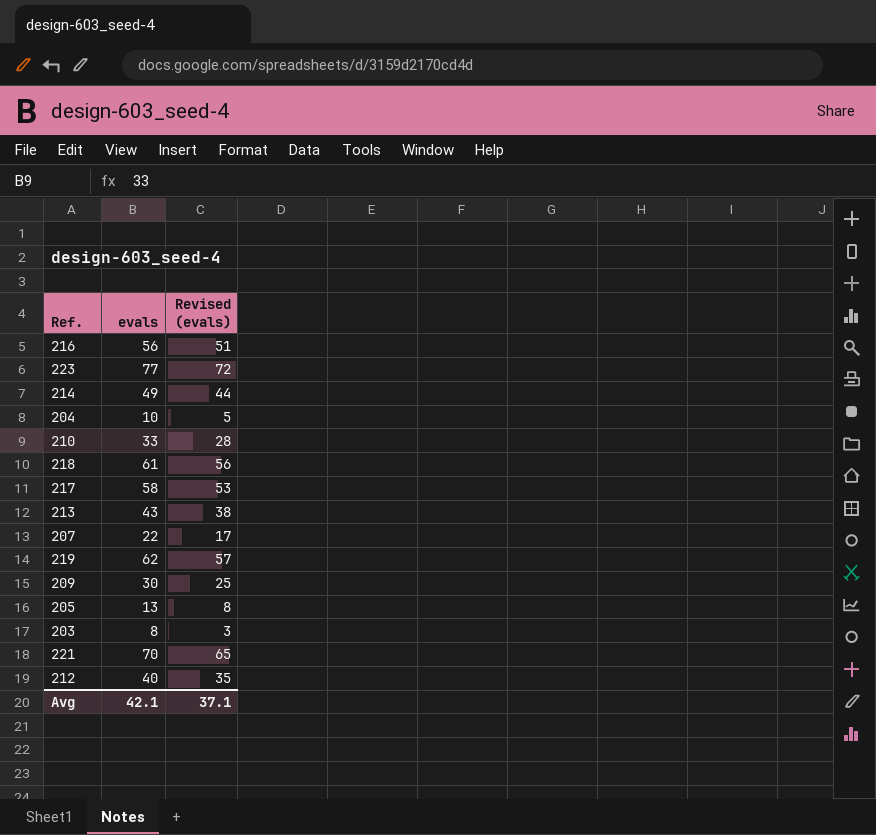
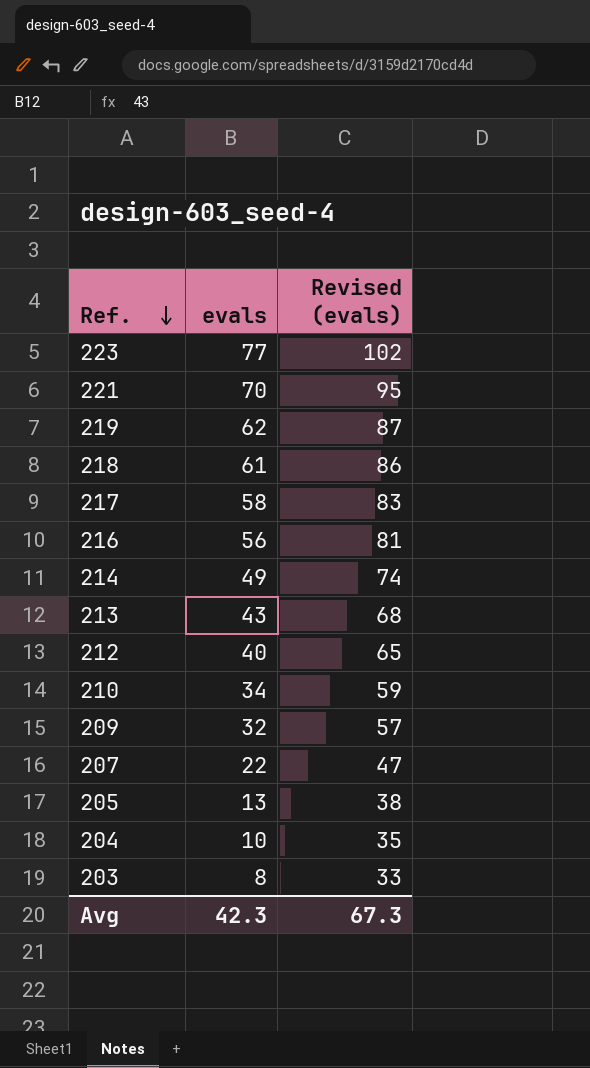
row order: none -> Ref. descending
column Revised (evals) | formula: [evals] - 5 -> [evals] + 25
210 | evals: 33 -> 34
209 | evals: 30 -> 32
Avg | evals: 42.1 -> 42.3
Avg | Revised (evals): 37.1 -> 67.3

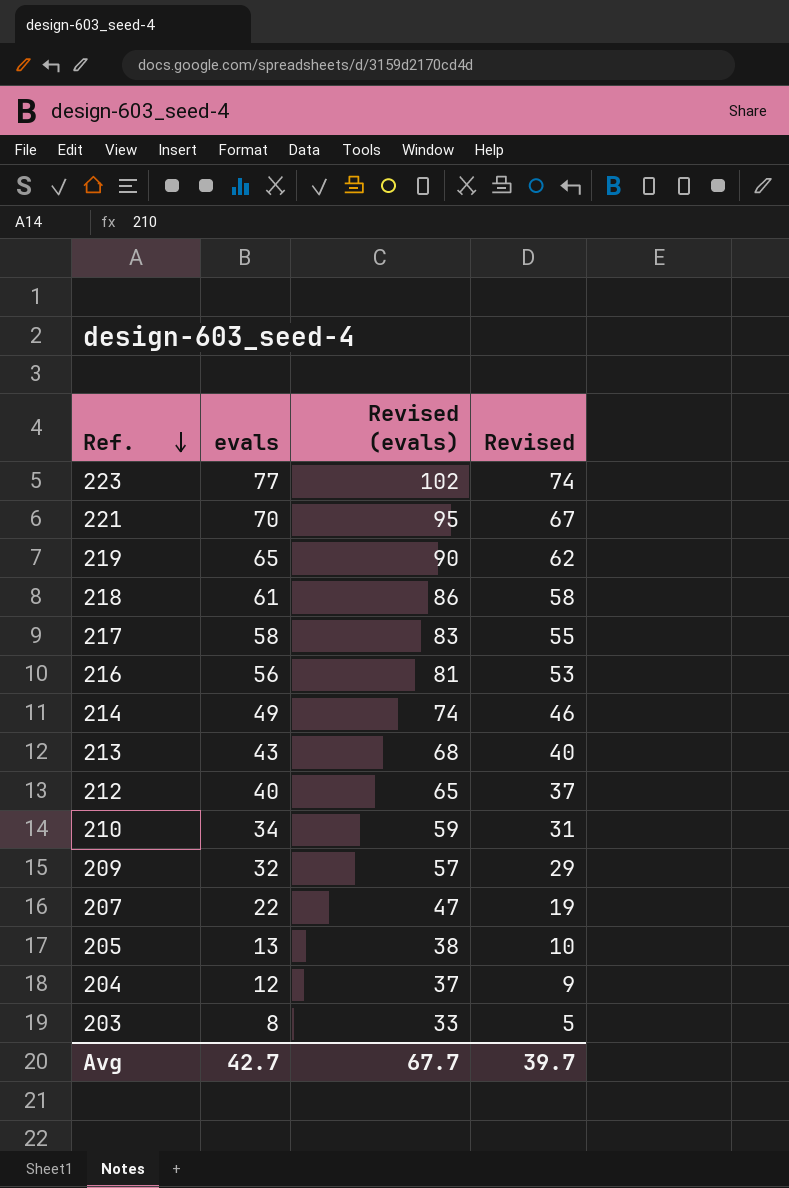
column Revised | formula: none -> [evals] - 3
219 | evals: 62 -> 65
219 | Revised (evals): 87 -> 90
204 | evals: 10 -> 12
204 | Revised (evals): 35 -> 37
Avg | evals: 42.3 -> 42.7
Avg | Revised (evals): 67.3 -> 67.7

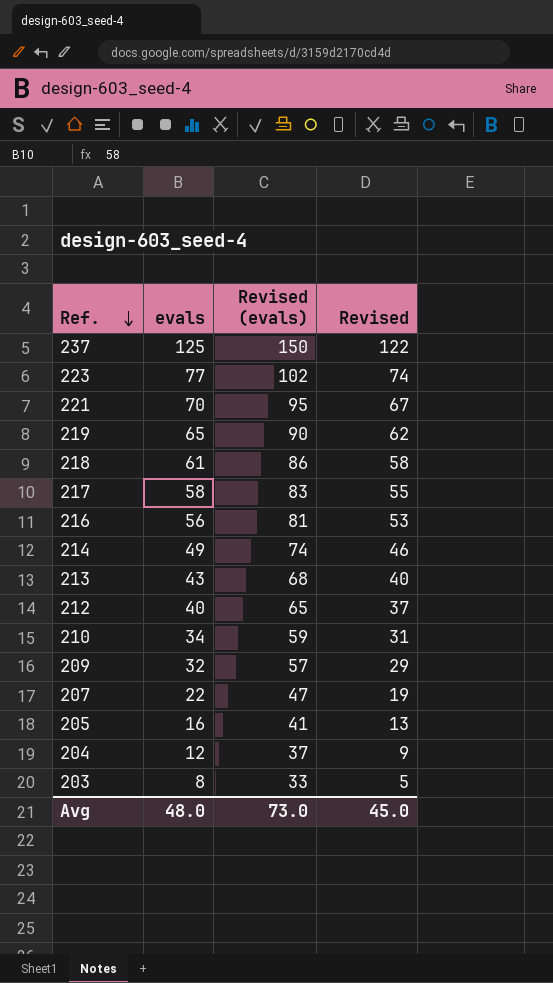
row 237: none -> 125 | 150 | 122
205 | evals: 13 -> 16
205 | Revised (evals): 38 -> 41
205 | Revised: 10 -> 13
Avg | evals: 42.7 -> 48.0
Avg | Revised (evals): 67.7 -> 73.0
Avg | Revised: 39.7 -> 45.0

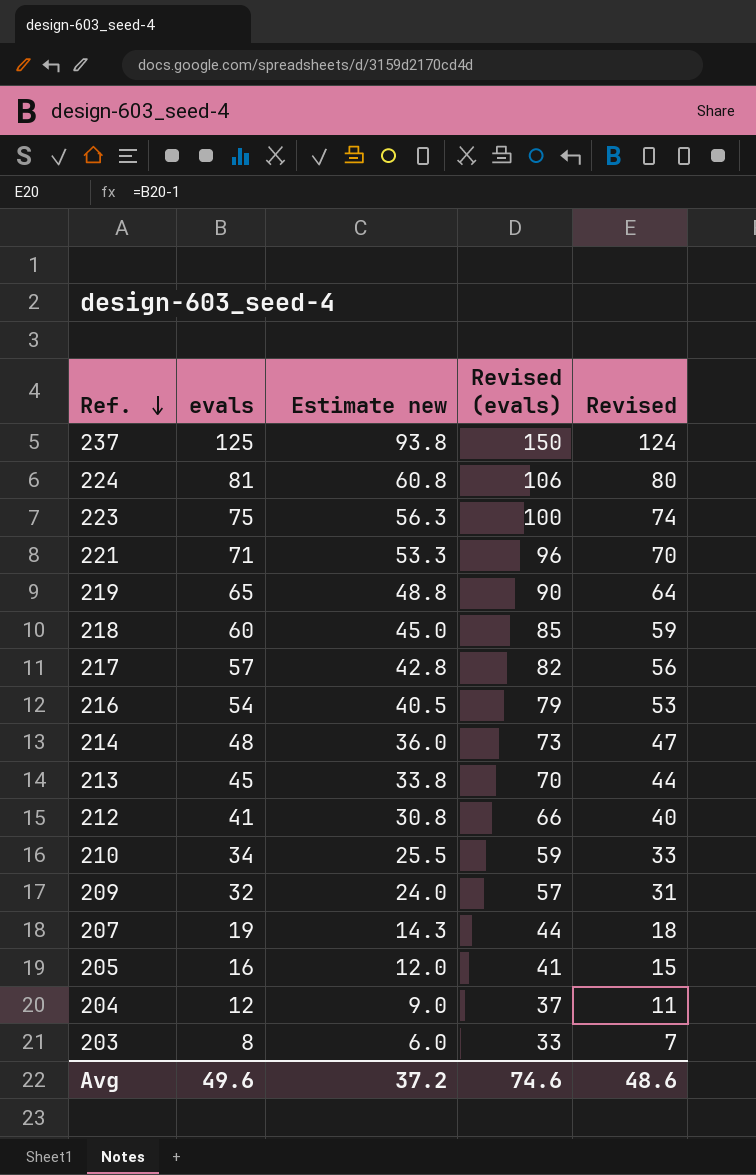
column Estimate new | formula: none -> [evals] * 0.75
column Revised | formula: [evals] - 3 -> [evals] - 1
row 224: none -> 81 | 60.8 | 106 | 80
223 | evals: 77 -> 75
223 | Revised (evals): 102 -> 100
221 | evals: 70 -> 71
221 | Revised (evals): 95 -> 96
218 | evals: 61 -> 60
218 | Revised (evals): 86 -> 85
217 | evals: 58 -> 57
217 | Revised (evals): 83 -> 82
216 | evals: 56 -> 54
216 | Revised (evals): 81 -> 79
214 | evals: 49 -> 48
214 | Revised (evals): 74 -> 73
213 | evals: 43 -> 45
213 | Revised (evals): 68 -> 70
212 | evals: 40 -> 41
212 | Revised (evals): 65 -> 66
207 | evals: 22 -> 19
207 | Revised (evals): 47 -> 44
Avg | evals: 48.0 -> 49.6
Avg | Revised (evals): 73.0 -> 74.6
Avg | Revised: 45.0 -> 48.6

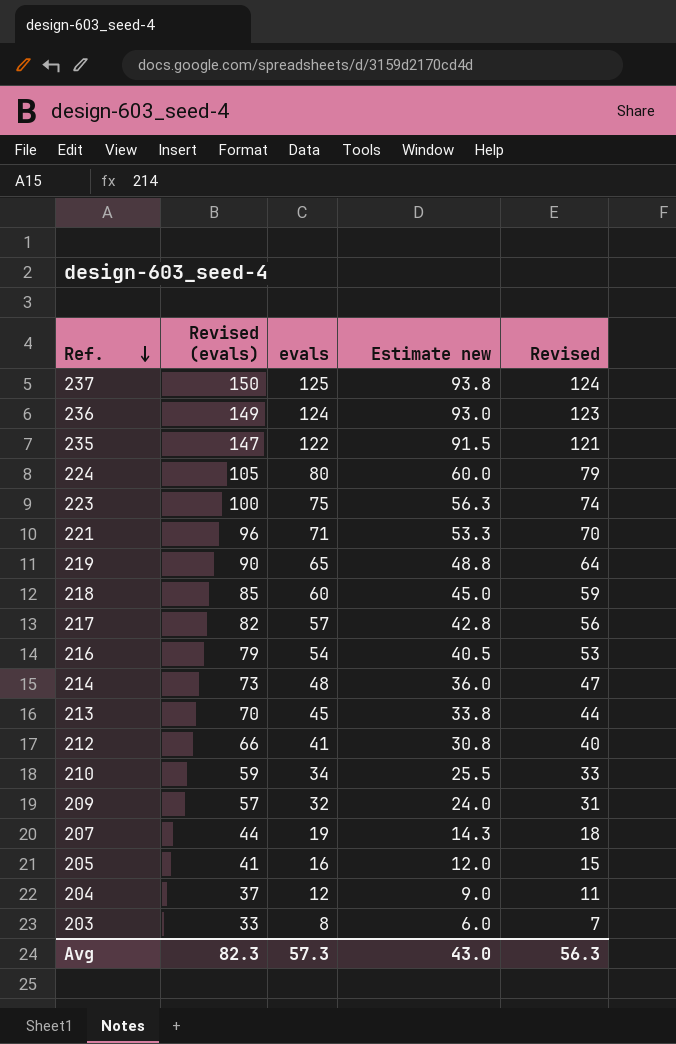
column Revised (evals) | position: 4 -> 2
row 236: none -> 149 | 124 | 93.0 | 123
row 235: none -> 147 | 122 | 91.5 | 121
224 | Revised (evals): 106 -> 105
224 | evals: 81 -> 80
224 | Estimate new: 60.8 -> 60.0
224 | Revised: 80 -> 79
Avg | Revised (evals): 74.6 -> 82.3
Avg | evals: 49.6 -> 57.3
Avg | Estimate new: 37.2 -> 43.0
Avg | Revised: 48.6 -> 56.3

